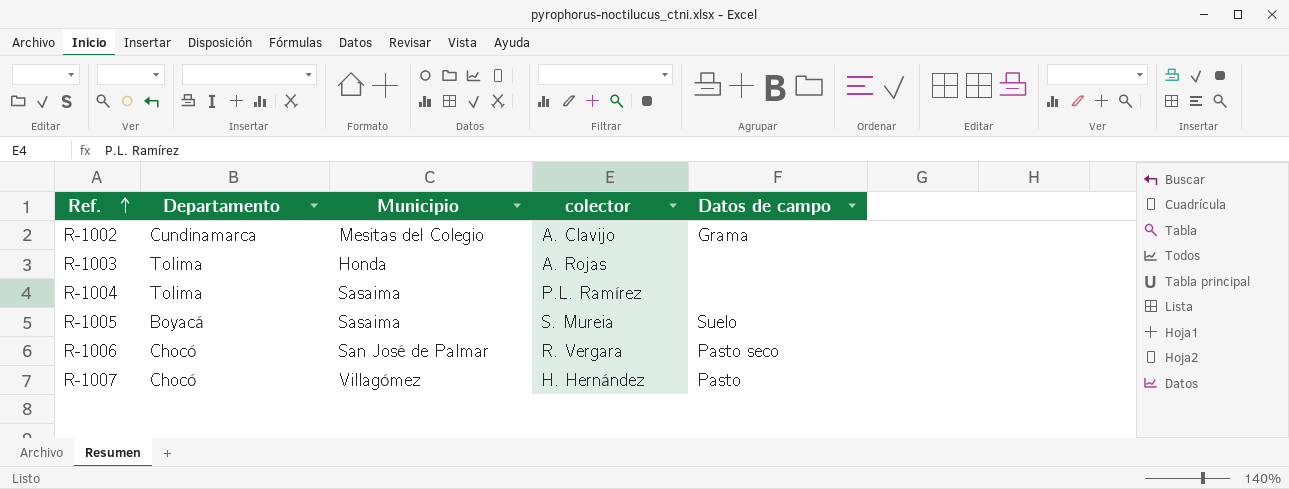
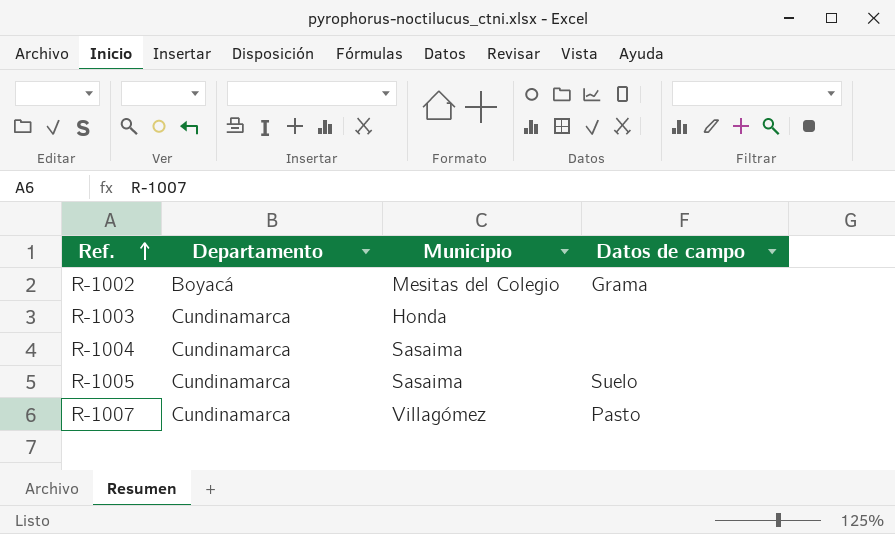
column colector | position: 4 -> none
row R-1006: Chocó | San José de Palmar | R. Vergara | Pasto seco -> none
R-1002 | Departamento: Cundinamarca -> Boyacá
R-1003 | Departamento: Tolima -> Cundinamarca
R-1004 | Departamento: Tolima -> Cundinamarca
R-1005 | Departamento: Boyacá -> Cundinamarca
R-1007 | Departamento: Chocó -> Cundinamarca

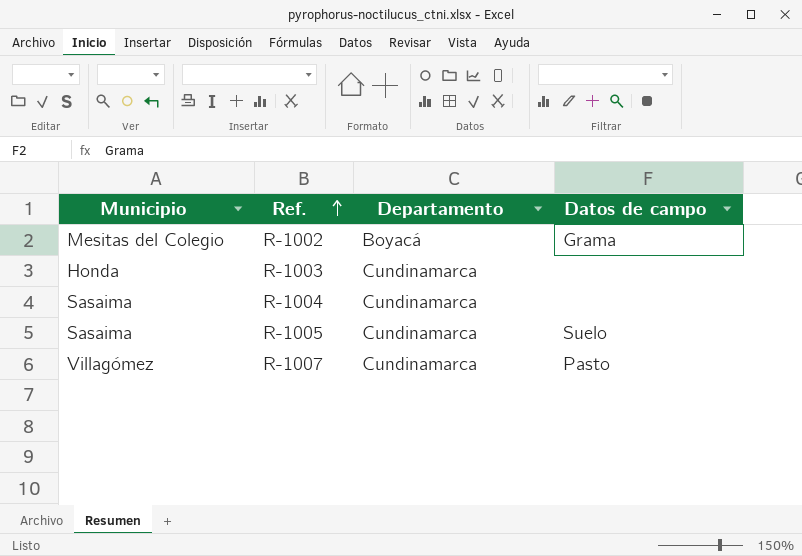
column Municipio | position: 3 -> 1

